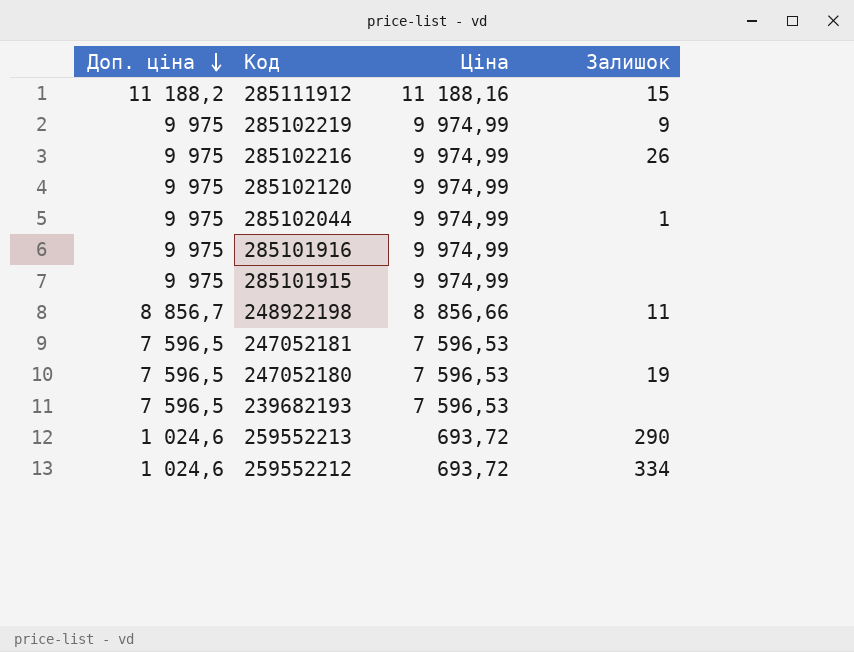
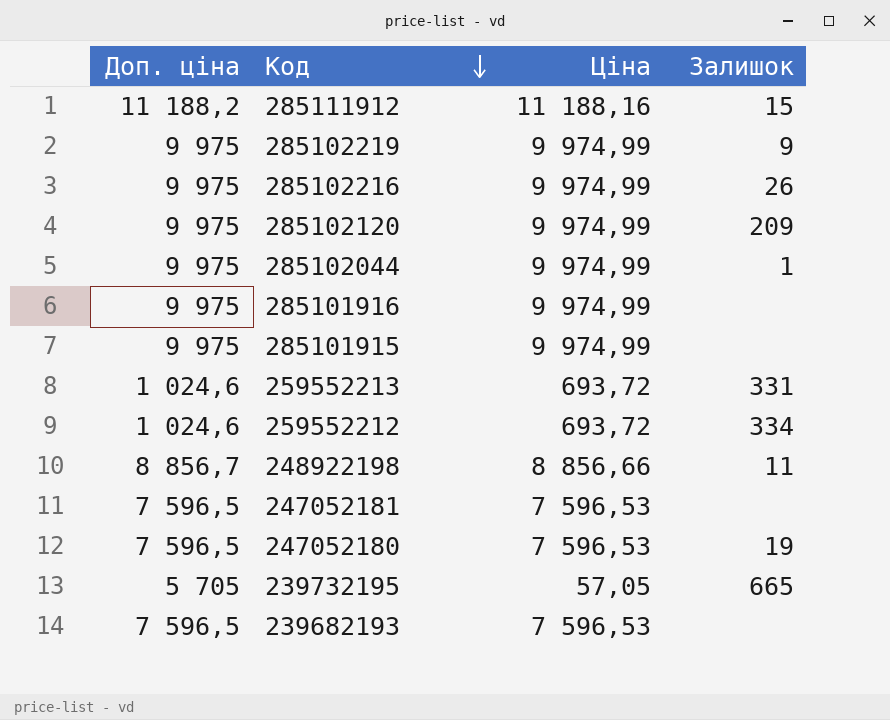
row order: Доп. ціна descending -> Код descending
285102120 | Залишок: none -> 209
259552213 | Залишок: 290 -> 331
row 239732195: none -> 5 705 | 57,05 | 665

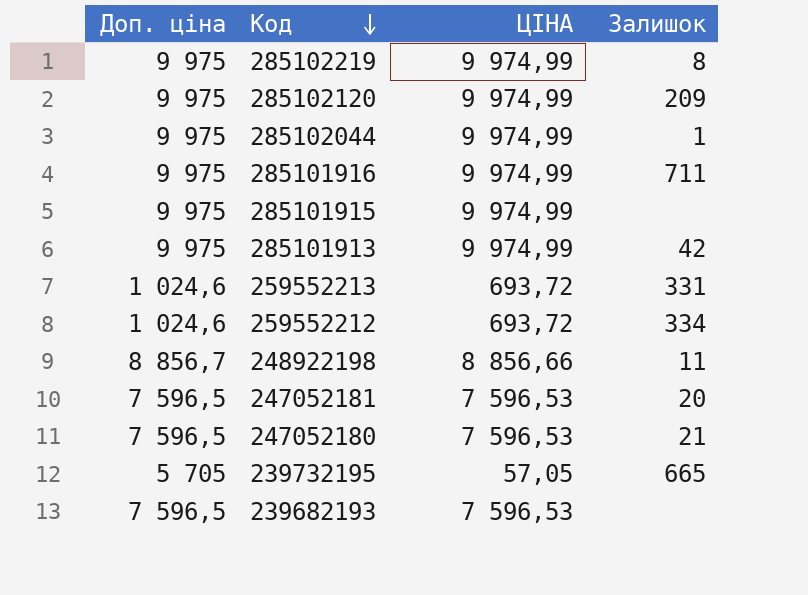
column name: Ціна -> ЦІНА
row 285111912: 11 188,2 | 11 188,16 | 15 -> none
row 285102216: 9 975 | 9 974,99 | 26 -> none
285102219 | Залишок: 9 -> 8
285101916 | Залишок: none -> 711
row 285101913: none -> 9 975 | 9 974,99 | 42
247052181 | Залишок: none -> 20
247052180 | Залишок: 19 -> 21

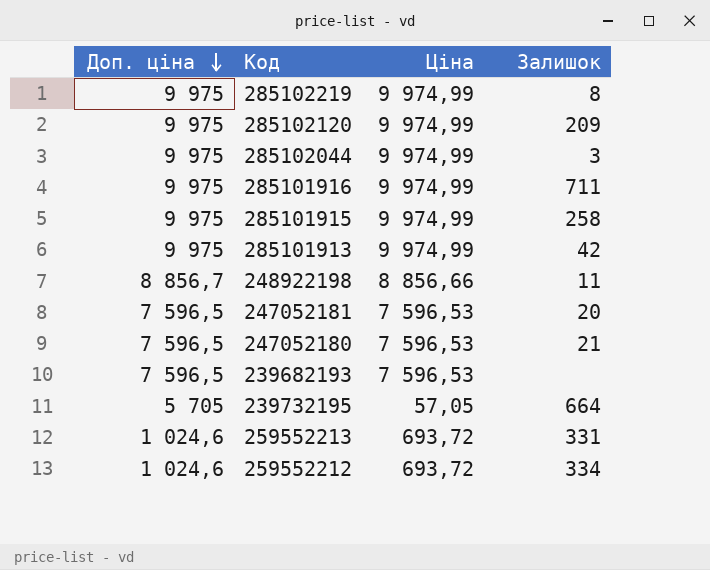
row order: Код descending -> Доп. ціна descending
column name: ЦІНА -> Ціна
285102044 | Залишок: 1 -> 3
285101915 | Залишок: none -> 258
239732195 | Залишок: 665 -> 664

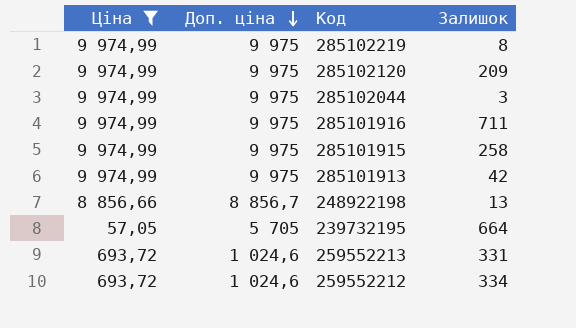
filter: none -> Ціна != 7 596,53
column Ціна | position: 3 -> 1
248922198 | Залишок: 11 -> 13

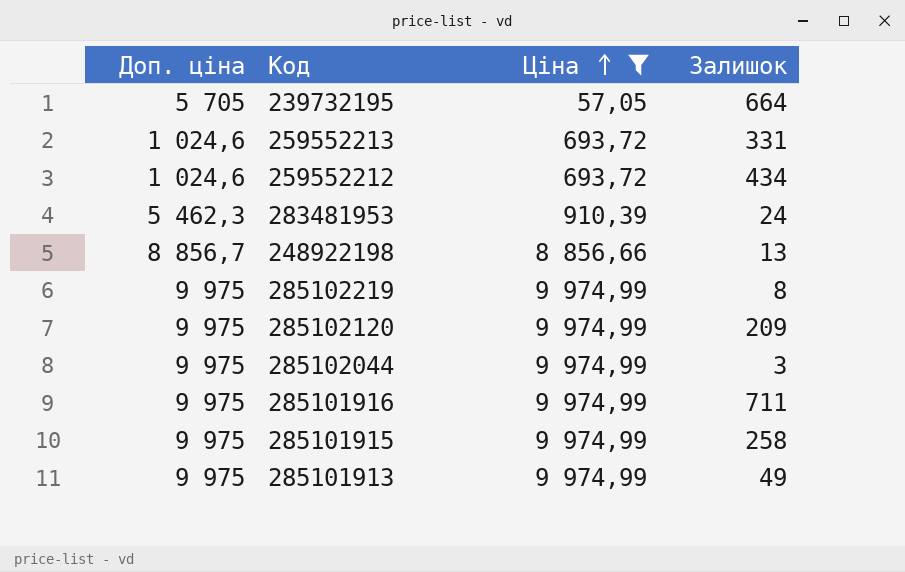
row order: Доп. ціна descending -> Ціна ascending
column Ціна | position: 1 -> 3
259552212 | Залишок: 334 -> 434
row 283481953: none -> 5 462,3 | 910,39 | 24
285101913 | Залишок: 42 -> 49

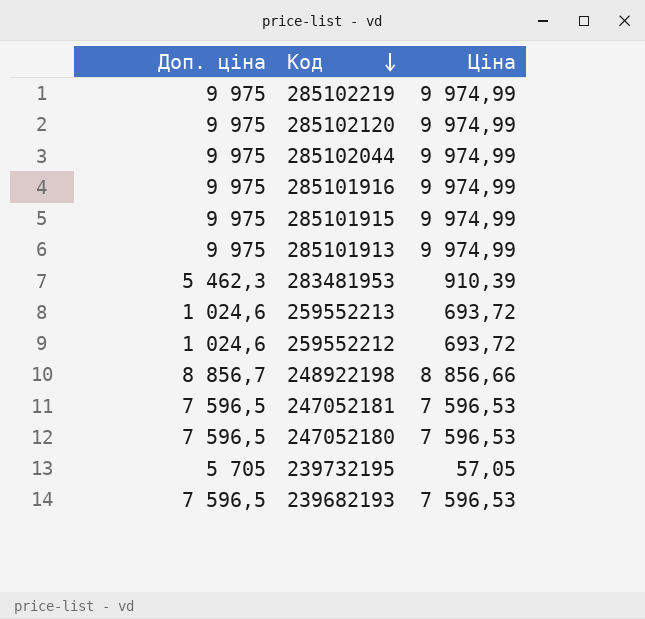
filter: Ціна != 7 596,53 -> none
row order: Ціна ascending -> Код descending
column Залишок | position: 4 -> none

